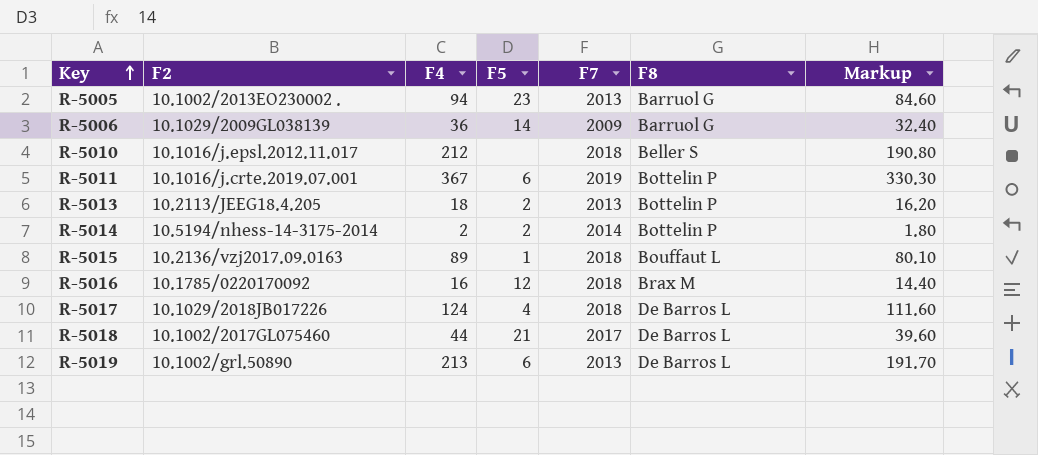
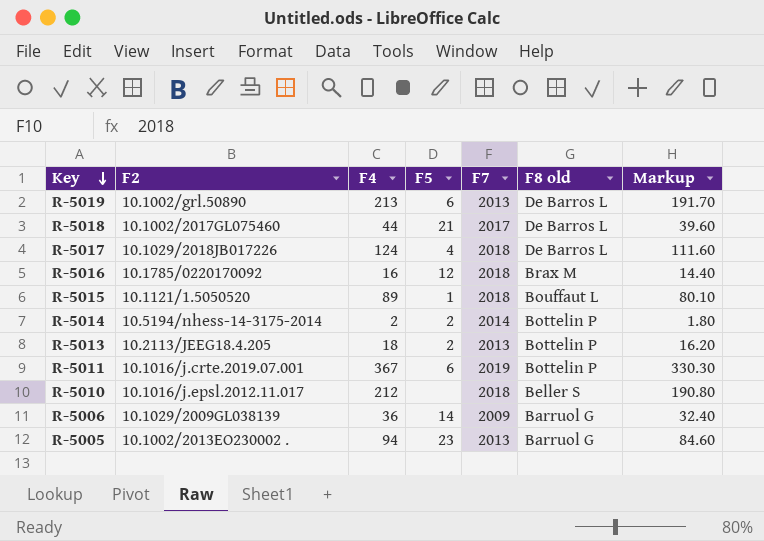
row order: Key ascending -> Key descending
column name: F8 -> F8 old
R-5015 | F2: 10.2136/vzj2017.09.0163 -> 10.1121/1.5050520

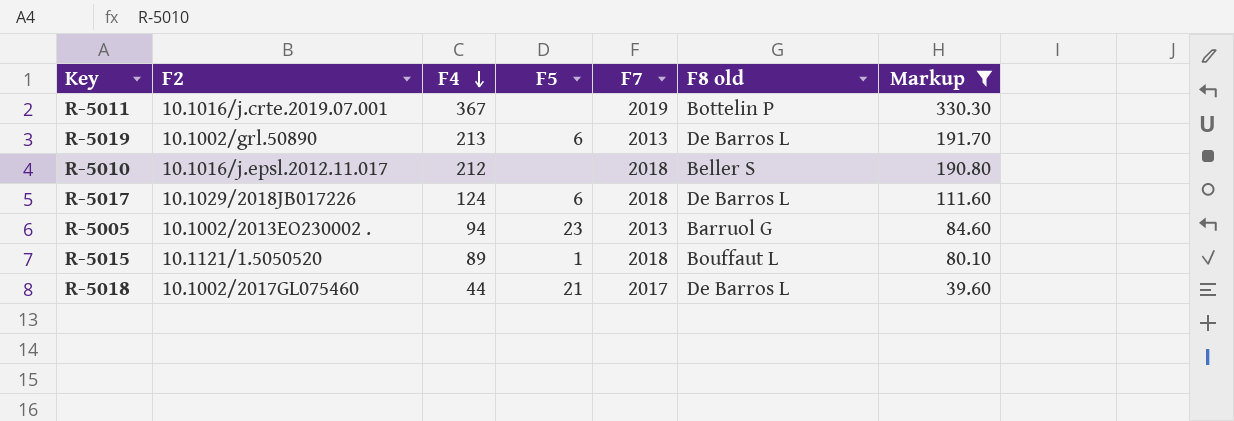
filter: none -> Markup >= 39.60
row order: Key descending -> F4 descending
R-5011 | F5: 6 -> none
R-5017 | F5: 4 -> 6

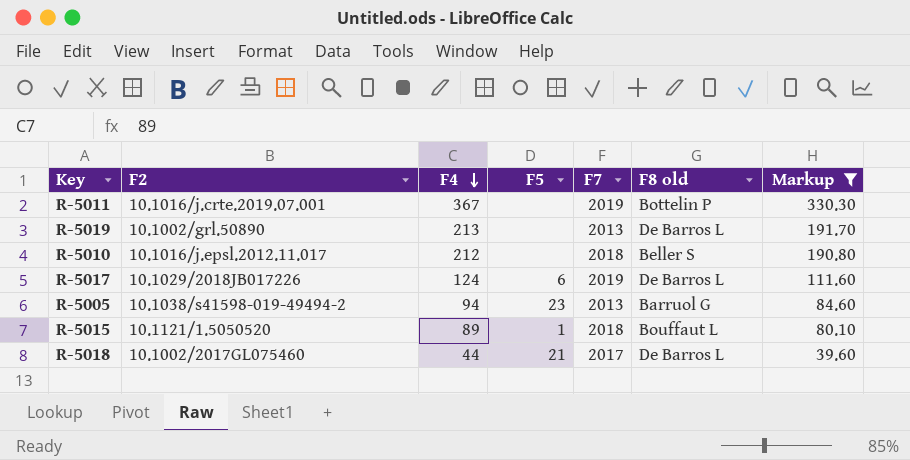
R-5019 | F5: 6 -> none
R-5017 | F7: 2018 -> 2019
R-5005 | F2: 10.1002/2013EO230002 . -> 10.1038/s41598-019-49494-2

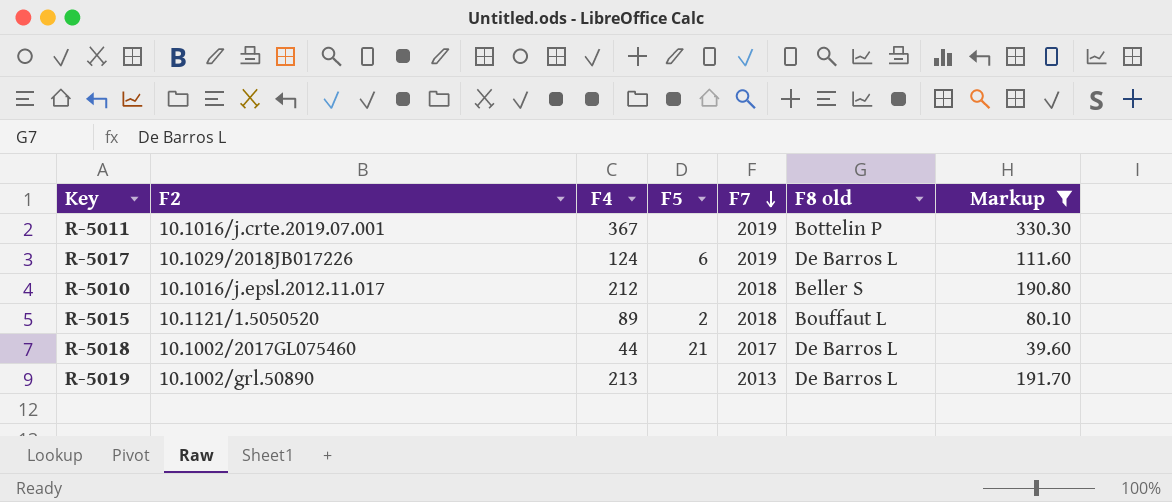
row order: F4 descending -> F7 descending
row R-5005: 10.1038/s41598-019-49494-2 | 94 | 23 | 2013 | Barruol G | 84.60 -> none
R-5015 | F5: 1 -> 2

